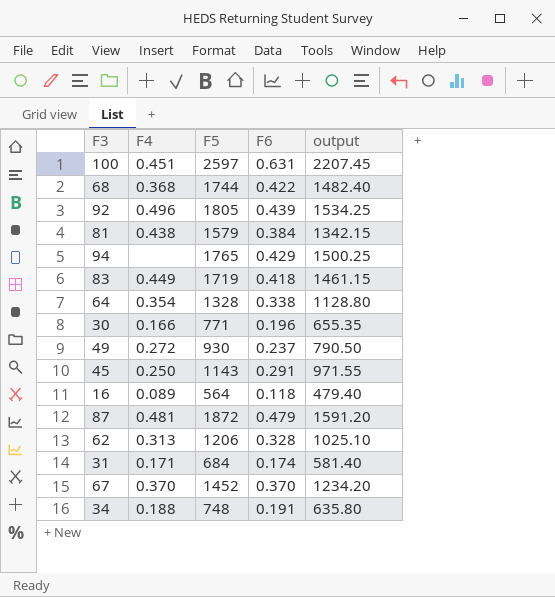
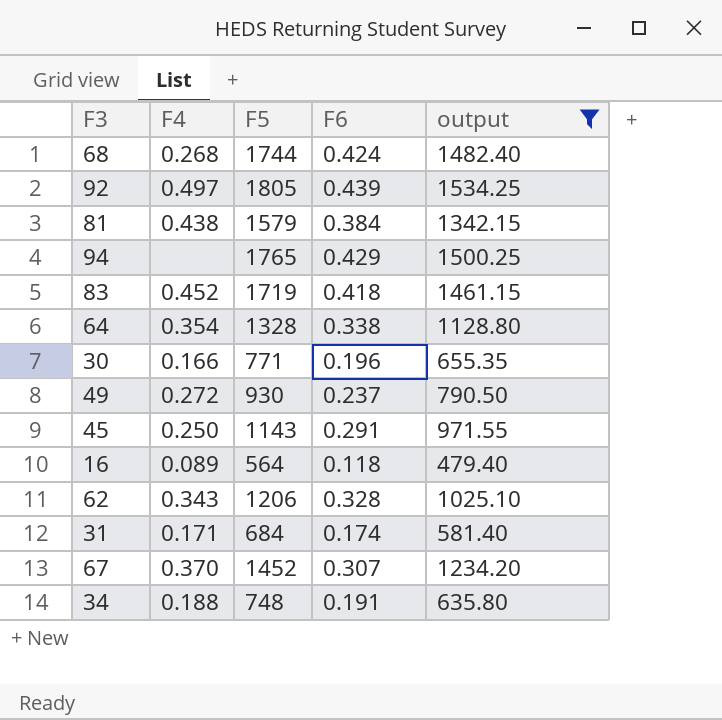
filter: none -> output <= 1534.25
68 | F4: 0.368 -> 0.268
68 | F6: 0.422 -> 0.424
92 | F4: 0.496 -> 0.497
83 | F4: 0.449 -> 0.452
62 | F4: 0.313 -> 0.343
67 | F6: 0.370 -> 0.307

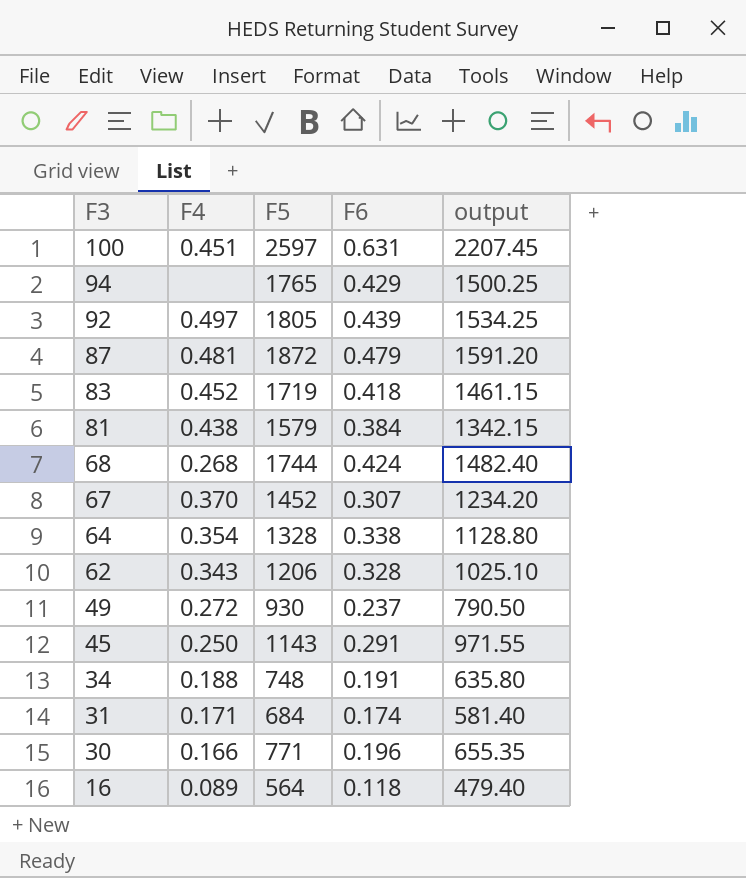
filter: output <= 1534.25 -> none
row order: none -> F3 descending

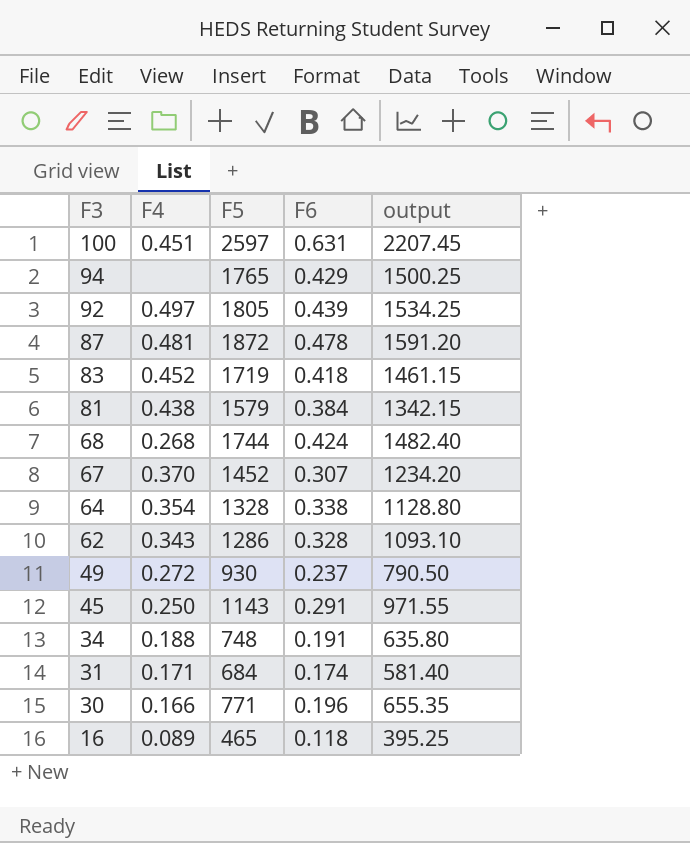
87 | F6: 0.479 -> 0.478
62 | F5: 1206 -> 1286
62 | output: 1025.10 -> 1093.10
16 | F5: 564 -> 465
16 | output: 479.40 -> 395.25

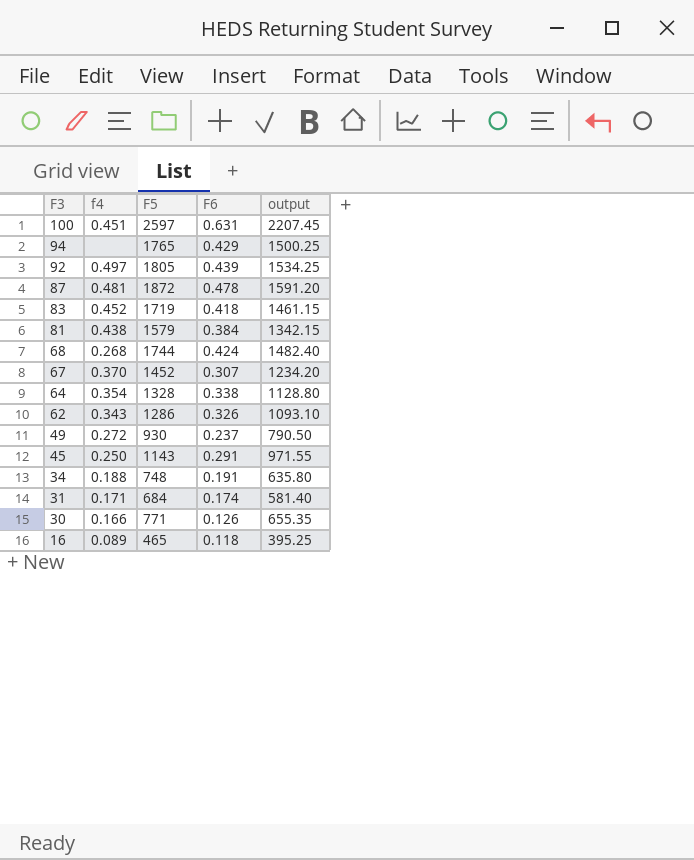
column name: F4 -> f4
62 | F6: 0.328 -> 0.326
30 | F6: 0.196 -> 0.126

